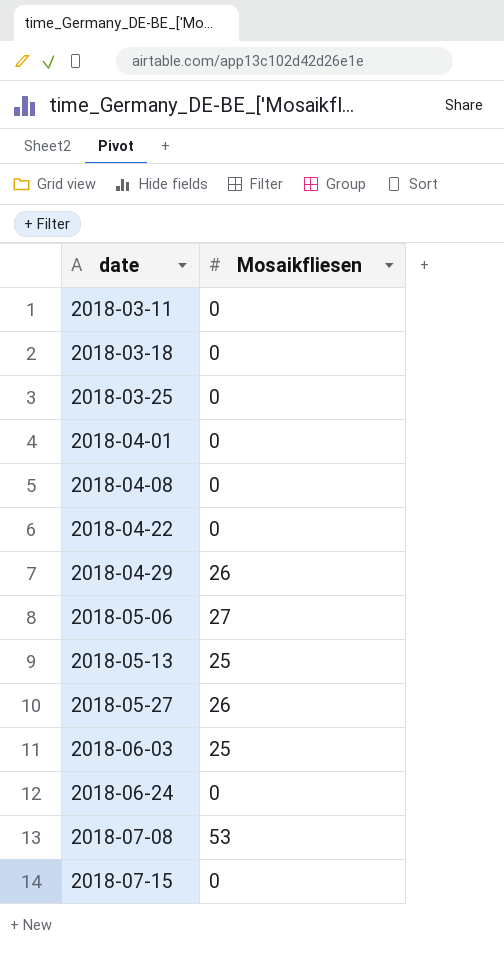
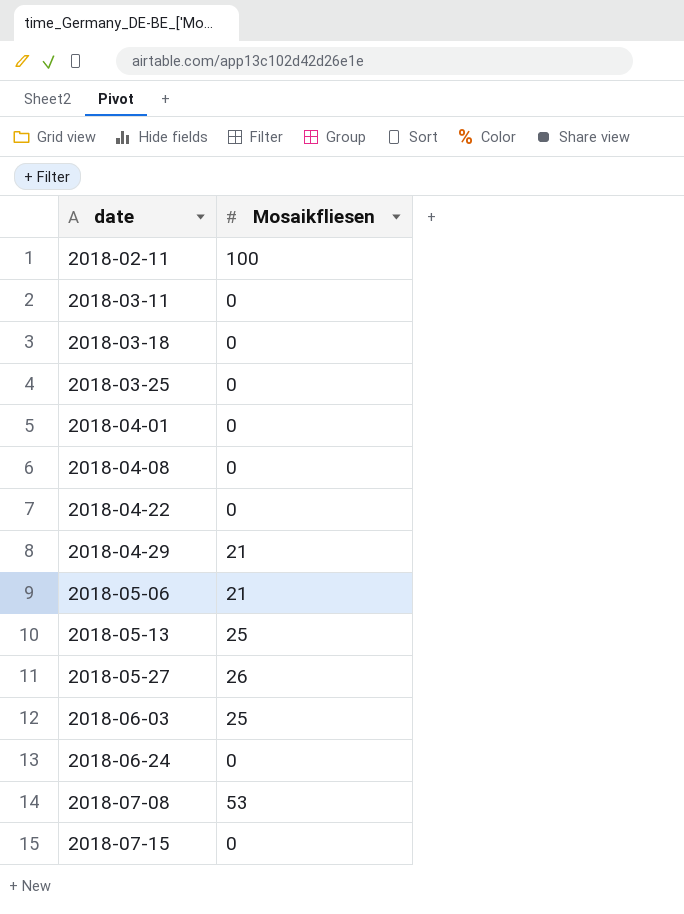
row 2018-02-11: none -> 100
2018-04-29 | Mosaikfliesen: 26 -> 21
2018-05-06 | Mosaikfliesen: 27 -> 21

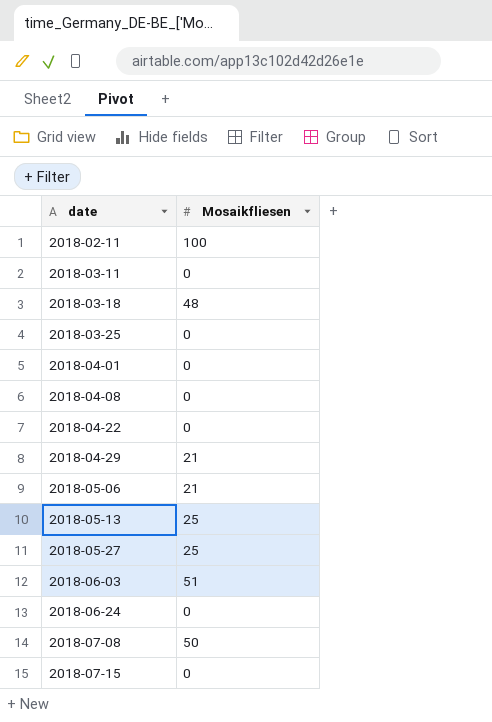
2018-03-18 | Mosaikfliesen: 0 -> 48
2018-05-27 | Mosaikfliesen: 26 -> 25
2018-06-03 | Mosaikfliesen: 25 -> 51
2018-07-08 | Mosaikfliesen: 53 -> 50

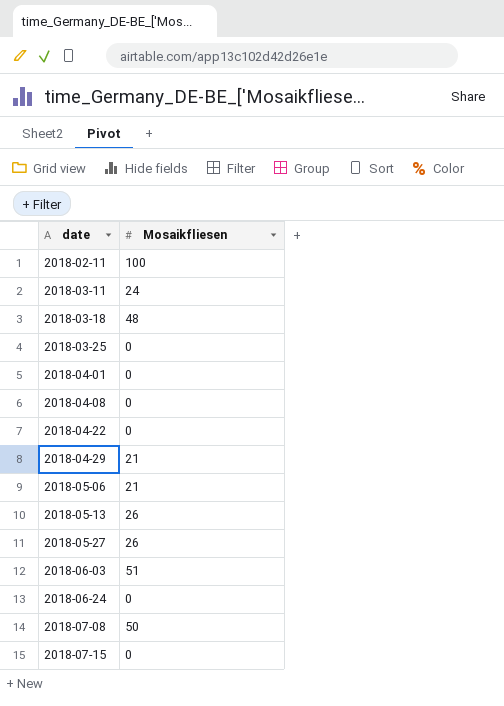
2018-03-11 | Mosaikfliesen: 0 -> 24
2018-05-13 | Mosaikfliesen: 25 -> 26
2018-05-27 | Mosaikfliesen: 25 -> 26

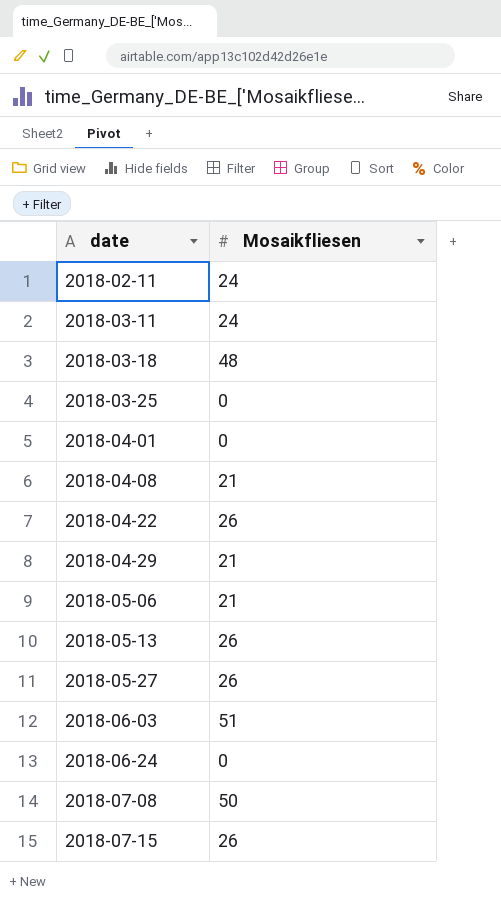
2018-02-11 | Mosaikfliesen: 100 -> 24
2018-04-08 | Mosaikfliesen: 0 -> 21
2018-04-22 | Mosaikfliesen: 0 -> 26
2018-07-15 | Mosaikfliesen: 0 -> 26

